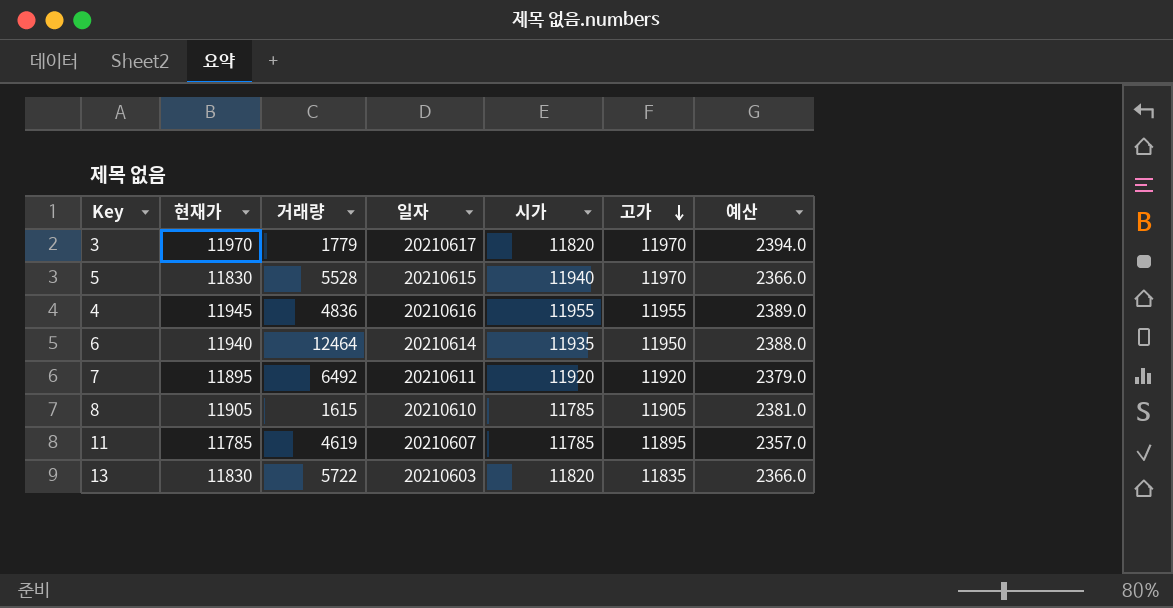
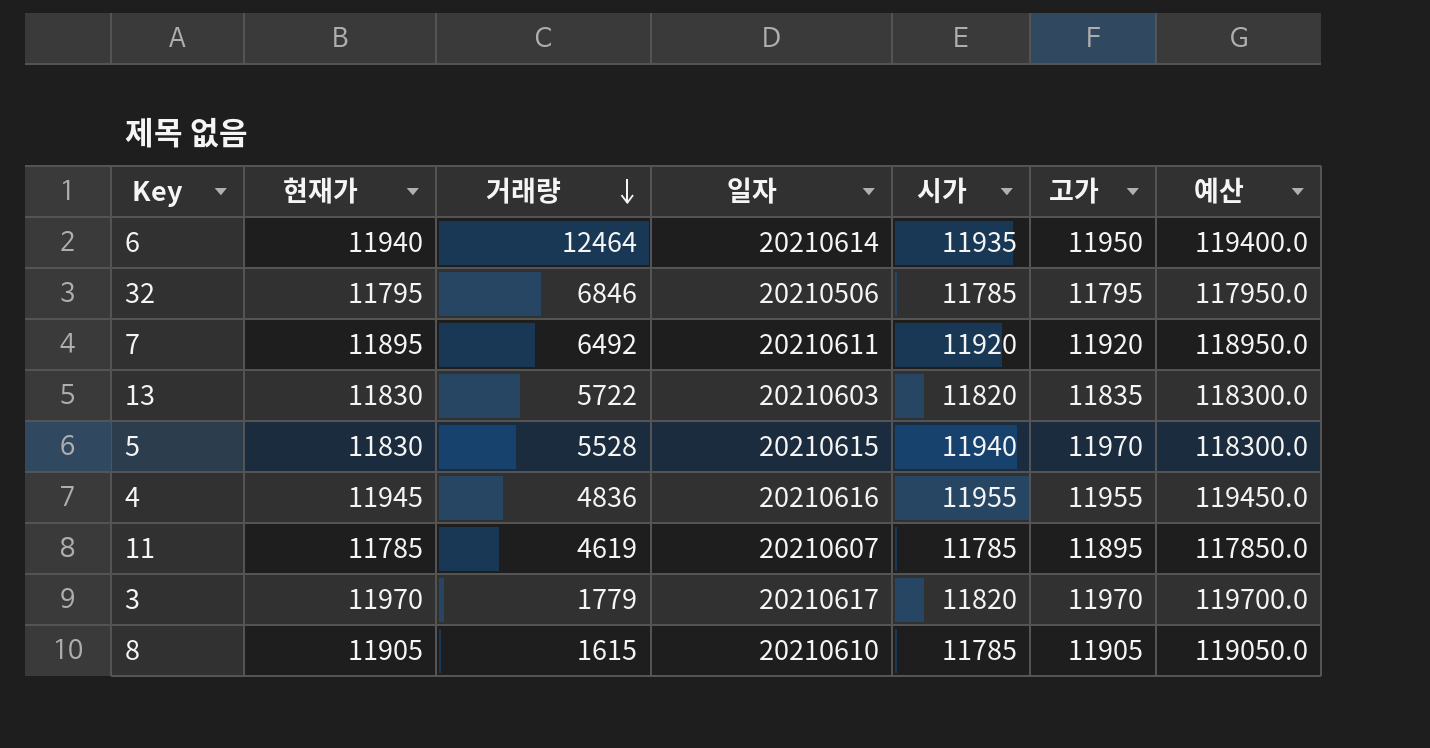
row order: 고가 descending -> 거래량 descending
column 예산 | formula: [현재가] * 0.2 -> [현재가] * 10
row 32: none -> 11795 | 6846 | 20210506 | 11785 | 11795 | 117950.0

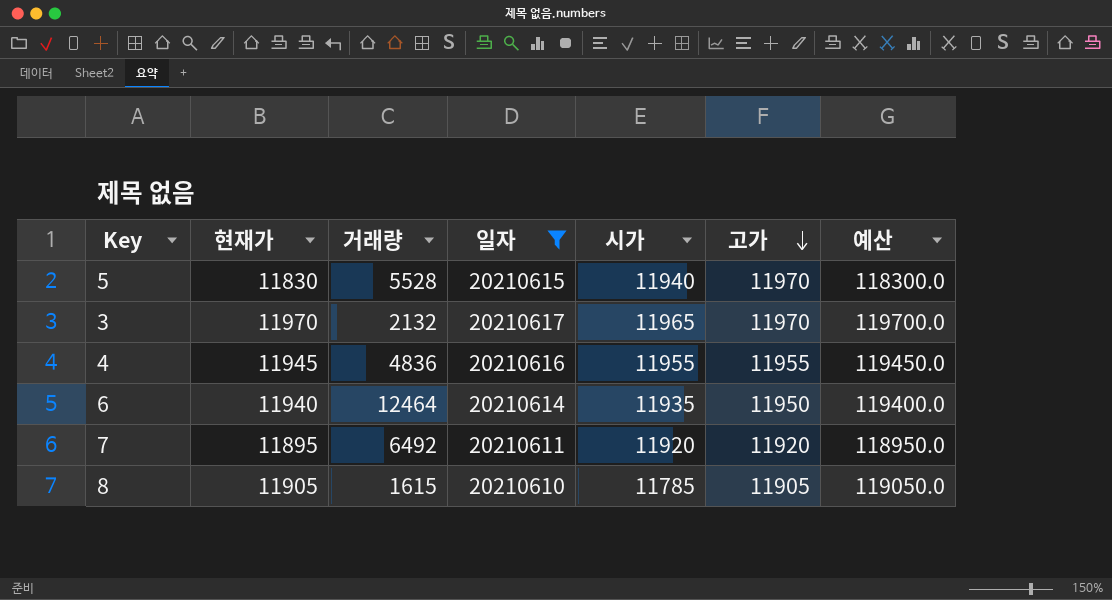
filter: none -> 일자 >= 20210610
row order: 거래량 descending -> 고가 descending
3 | 거래량: 1779 -> 2132
3 | 시가: 11820 -> 11965

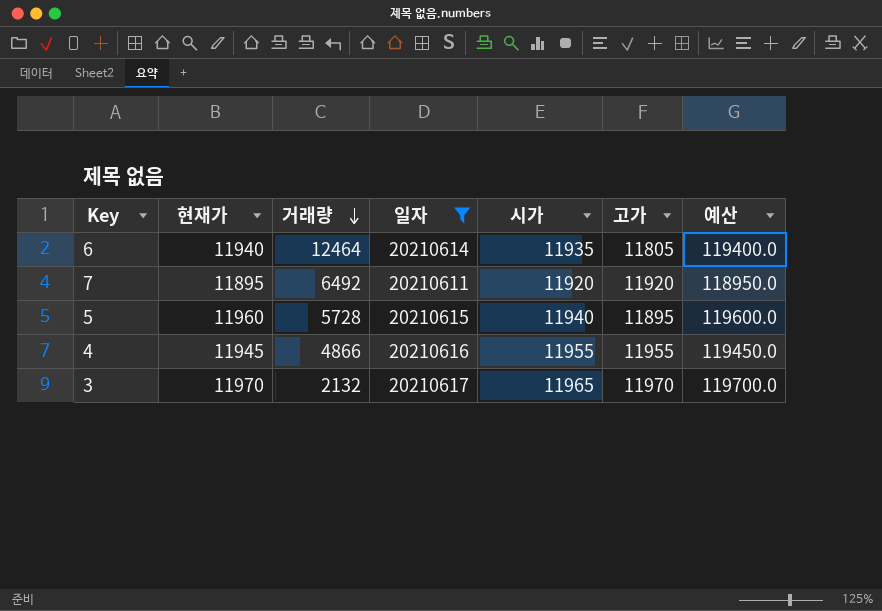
row order: 고가 descending -> 거래량 descending
row 8: 11905 | 1615 | 20210610 | 11785 | 11905 | 119050.0 -> none
6 | 고가: 11950 -> 11805
5 | 현재가: 11830 -> 11960
5 | 거래량: 5528 -> 5728
5 | 고가: 11970 -> 11895
5 | 예산: 118300.0 -> 119600.0
4 | 거래량: 4836 -> 4866

